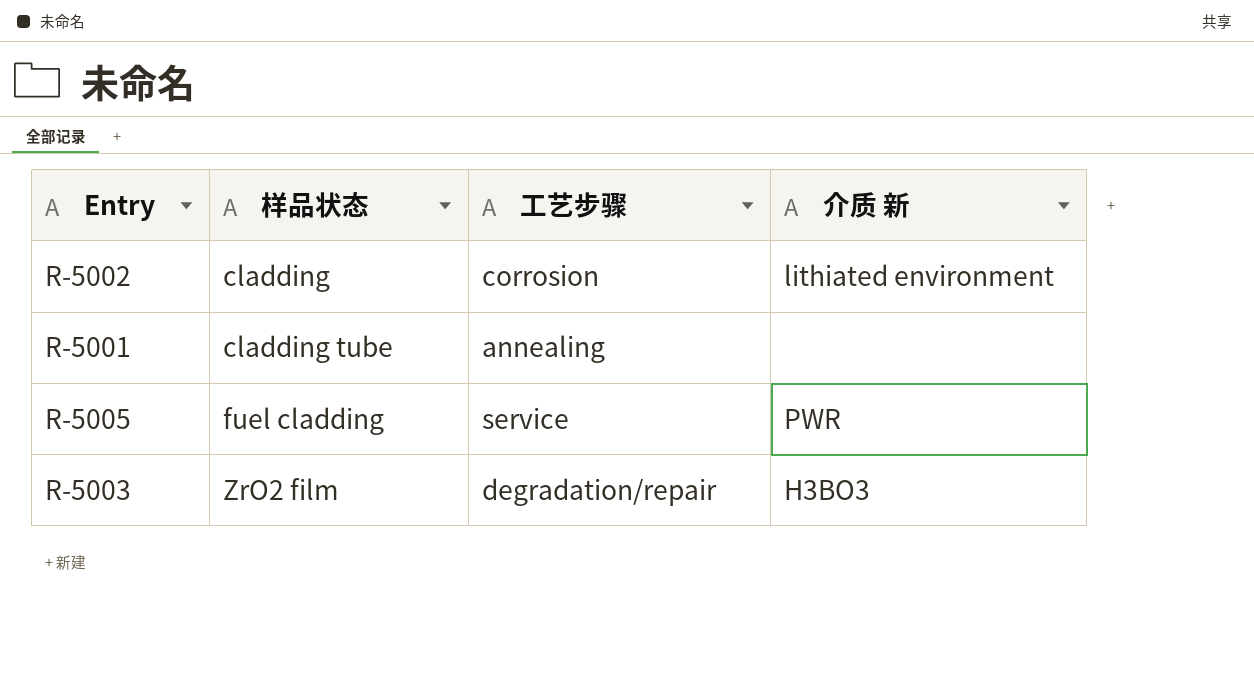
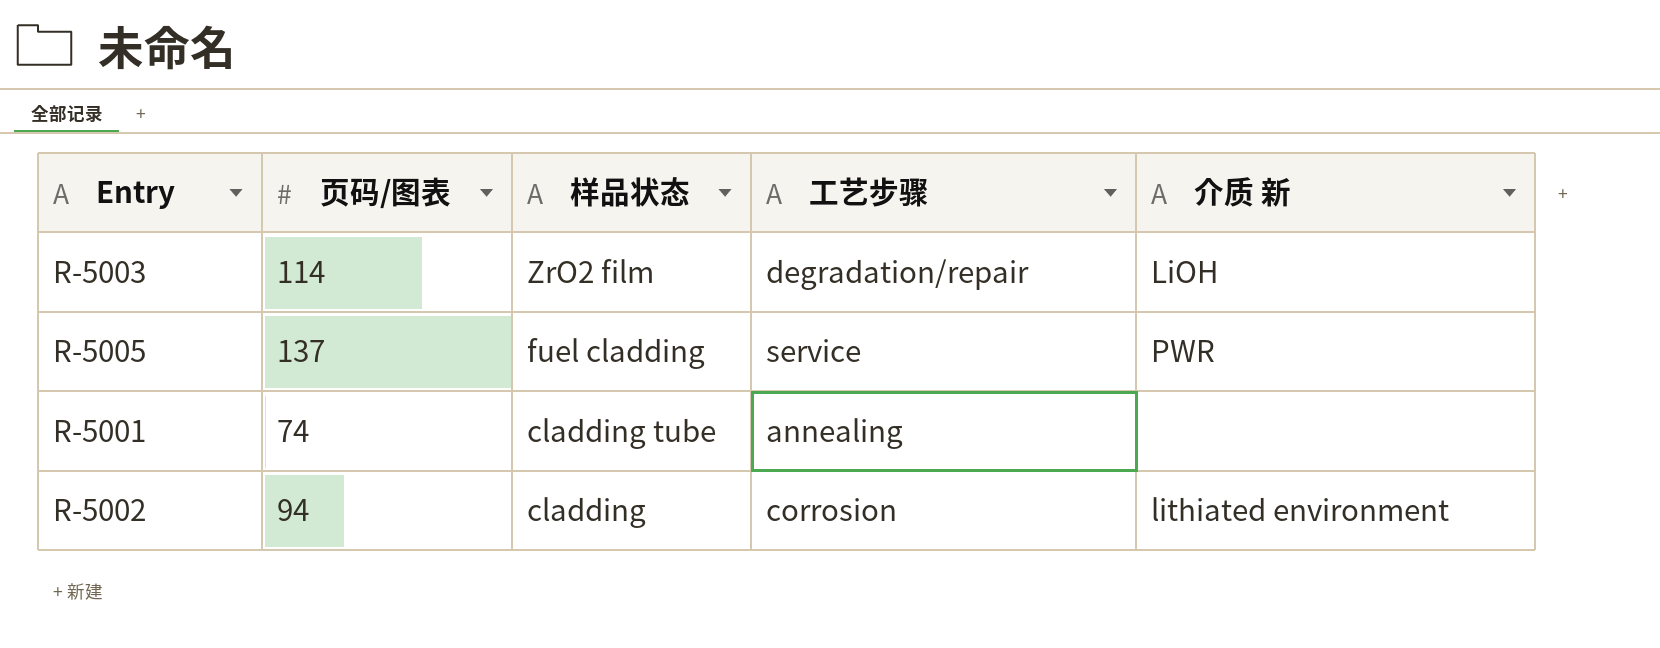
row order: 样品状态 ascending -> 样品状态 descending
column 页码/图表 | position: none -> 2
R-5003 | 介质 新: H3BO3 -> LiOH

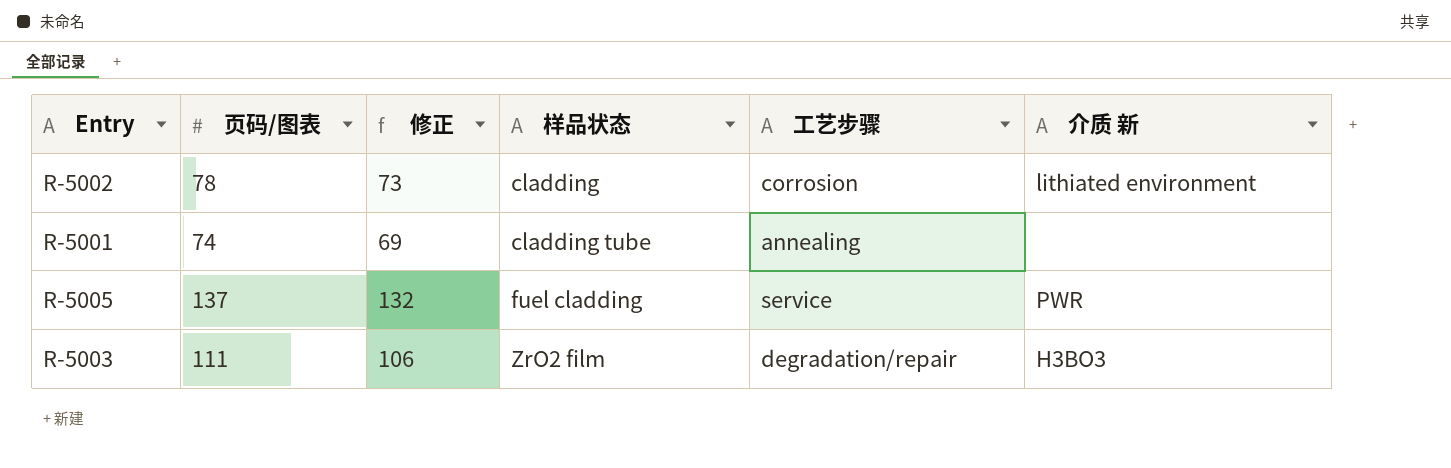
row order: 样品状态 descending -> 样品状态 ascending
column 修正 | formula: none -> [页码/图表] - 5
R-5002 | 页码/图表: 94 -> 78
R-5003 | 页码/图表: 114 -> 111
R-5003 | 介质 新: LiOH -> H3BO3

